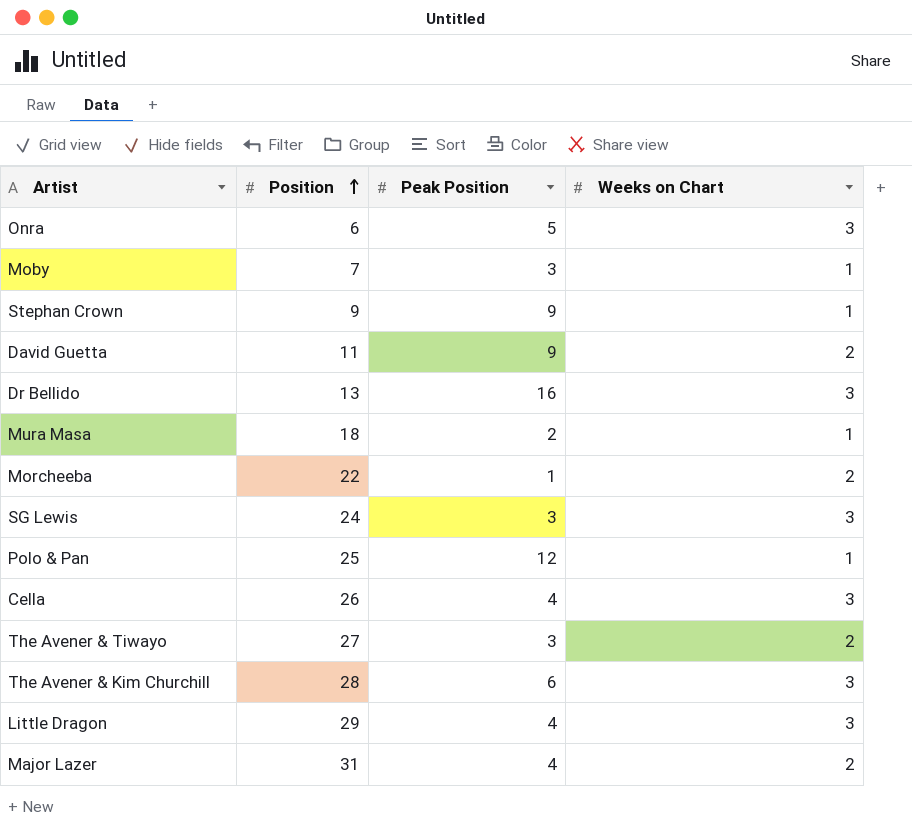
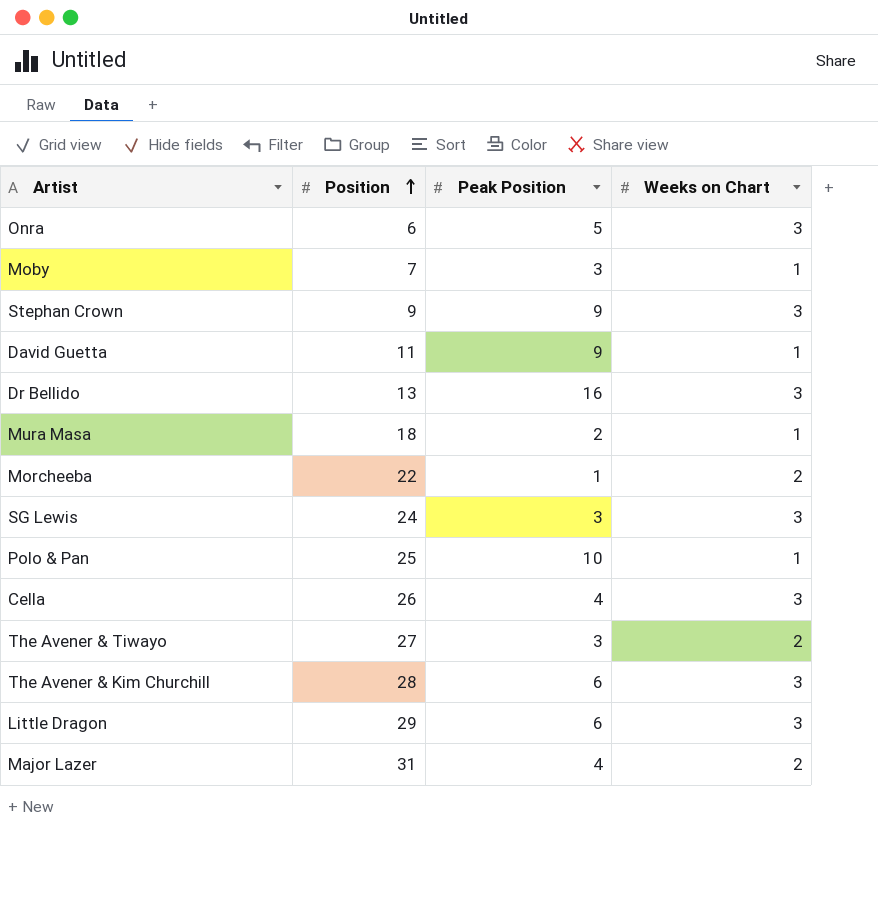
Stephan Crown | Weeks on Chart: 1 -> 3
David Guetta | Weeks on Chart: 2 -> 1
Polo & Pan | Peak Position: 12 -> 10
Little Dragon | Peak Position: 4 -> 6

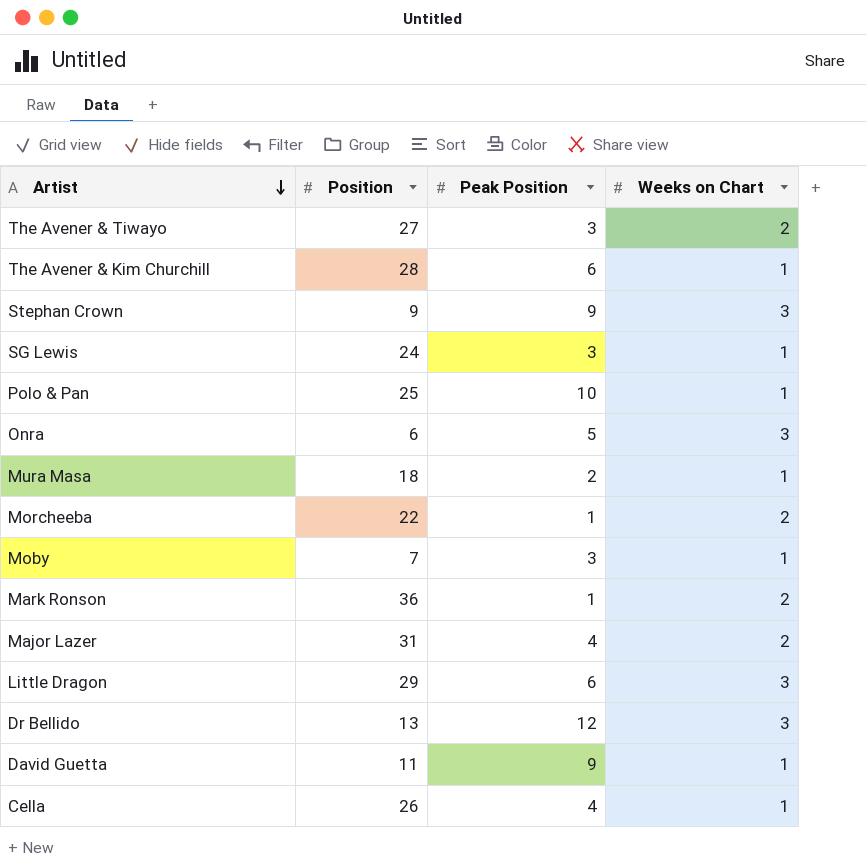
row order: Position ascending -> Artist descending
The Avener & Kim Churchill | Weeks on Chart: 3 -> 1
SG Lewis | Weeks on Chart: 3 -> 1
row Mark Ronson: none -> 36 | 1 | 2
Dr Bellido | Peak Position: 16 -> 12
Cella | Weeks on Chart: 3 -> 1

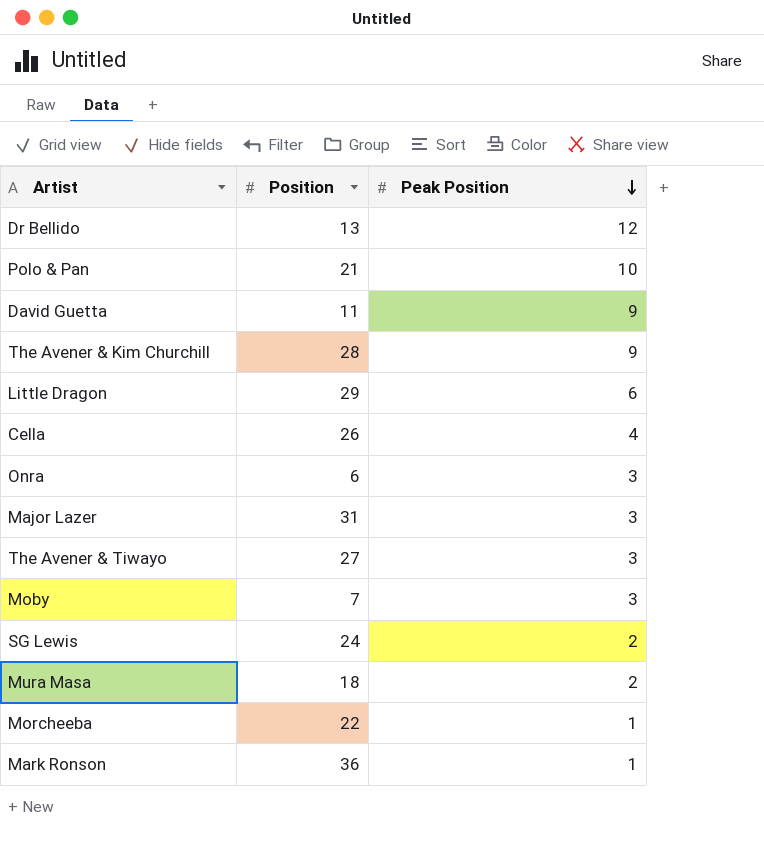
row order: Artist descending -> Peak Position descending
column Weeks on Chart | position: 4 -> none
row Stephan Crown: 9 | 9 | 3 -> none
Polo & Pan | Position: 25 -> 21
The Avener & Kim Churchill | Peak Position: 6 -> 9
Onra | Peak Position: 5 -> 3
Major Lazer | Peak Position: 4 -> 3
SG Lewis | Peak Position: 3 -> 2

